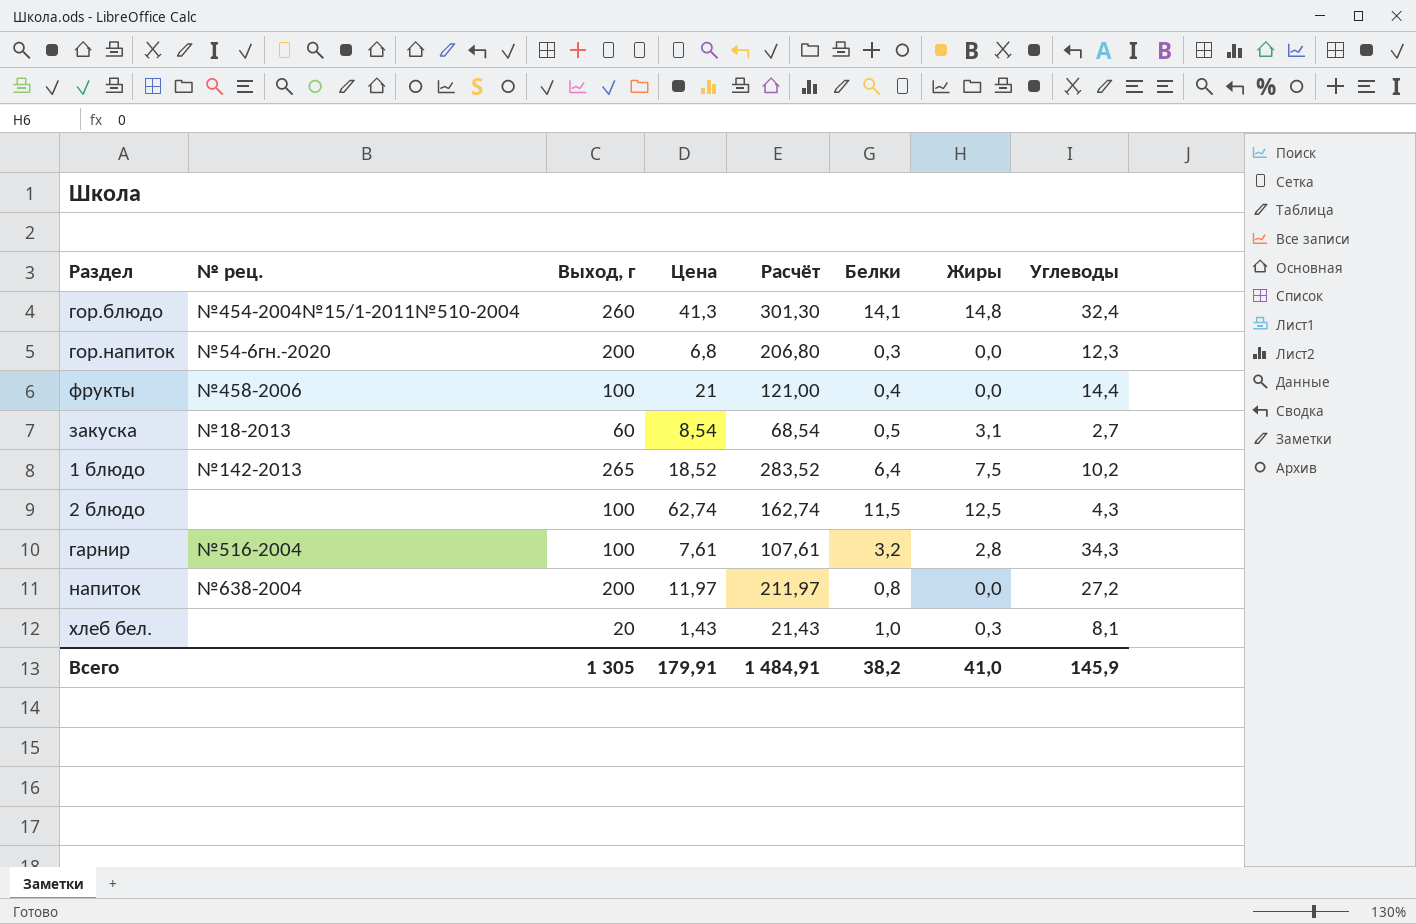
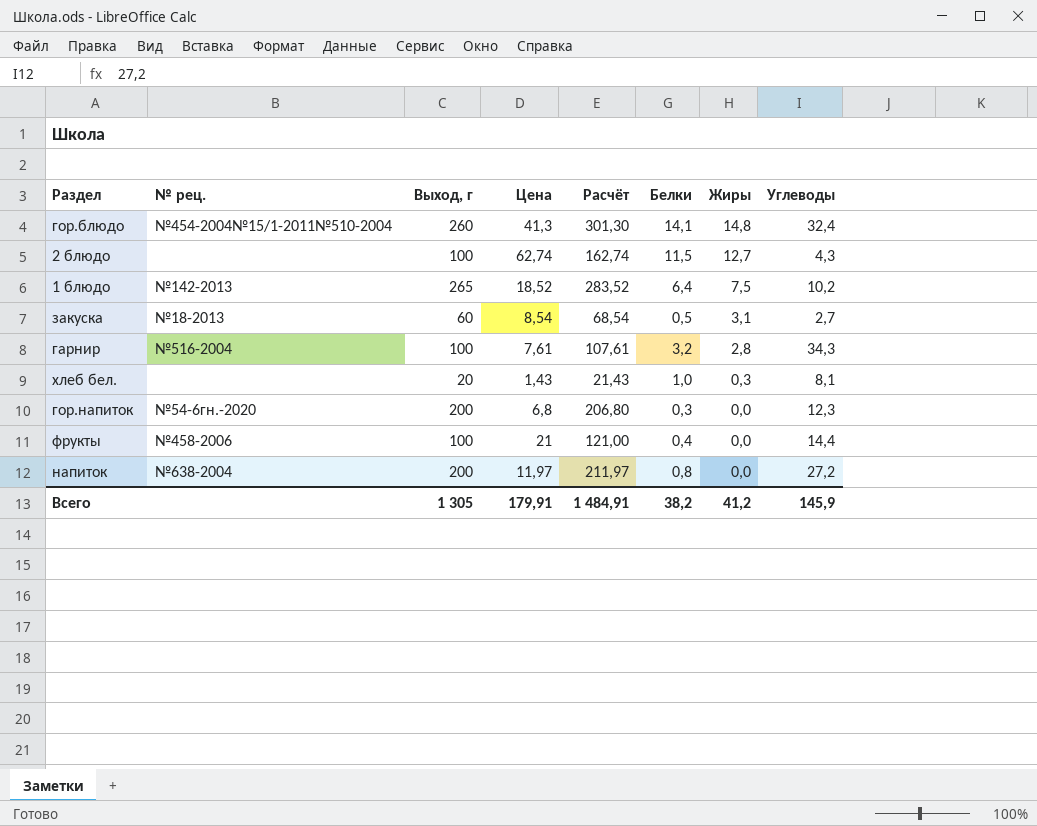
row order: none -> Жиры descending
2 блюдо | Жиры: 12,5 -> 12,7
Всего | Жиры: 41,0 -> 41,2

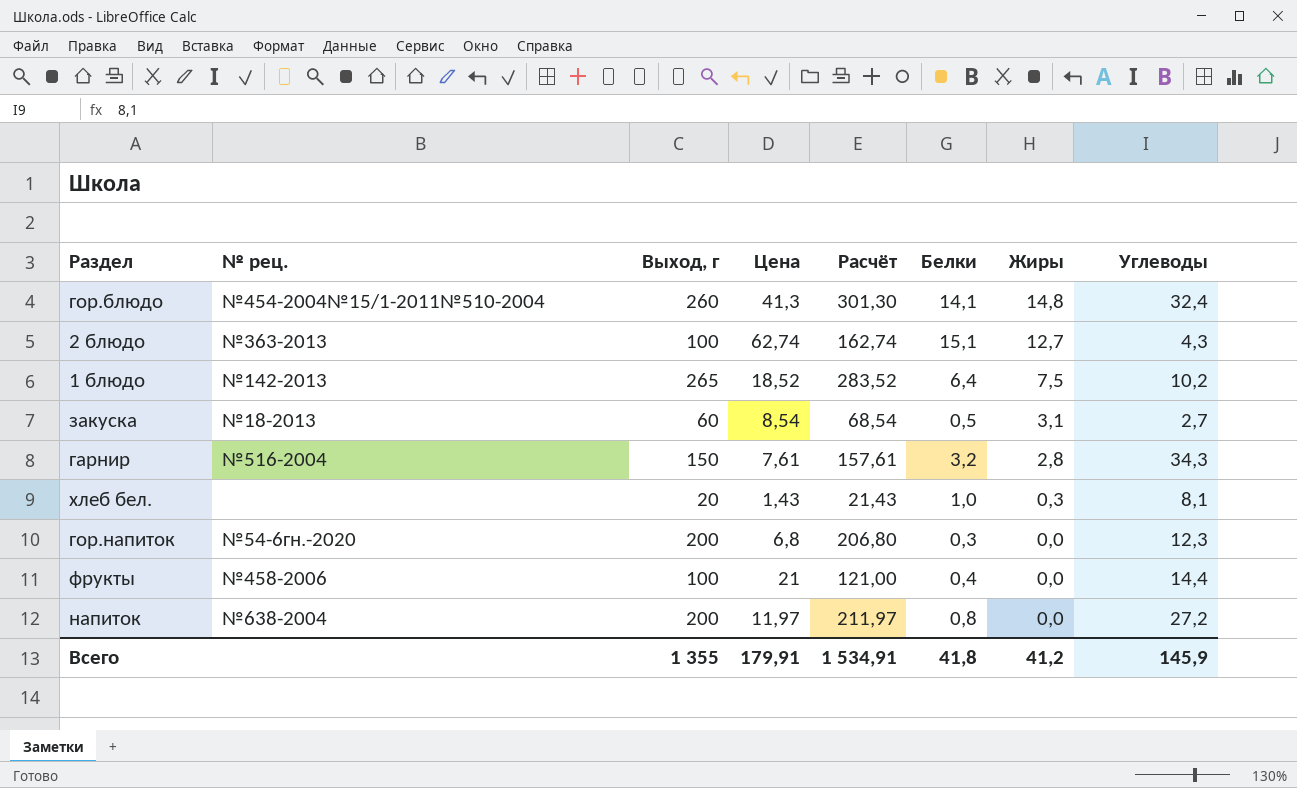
2 блюдо | № рец.: none -> №363-2013
2 блюдо | Белки: 11,5 -> 15,1
гарнир | Выход, г: 100 -> 150
гарнир | Расчёт: 107,61 -> 157,61
Всего | Выход, г: 1 305 -> 1 355
Всего | Расчёт: 1 484,91 -> 1 534,91
Всего | Белки: 38,2 -> 41,8

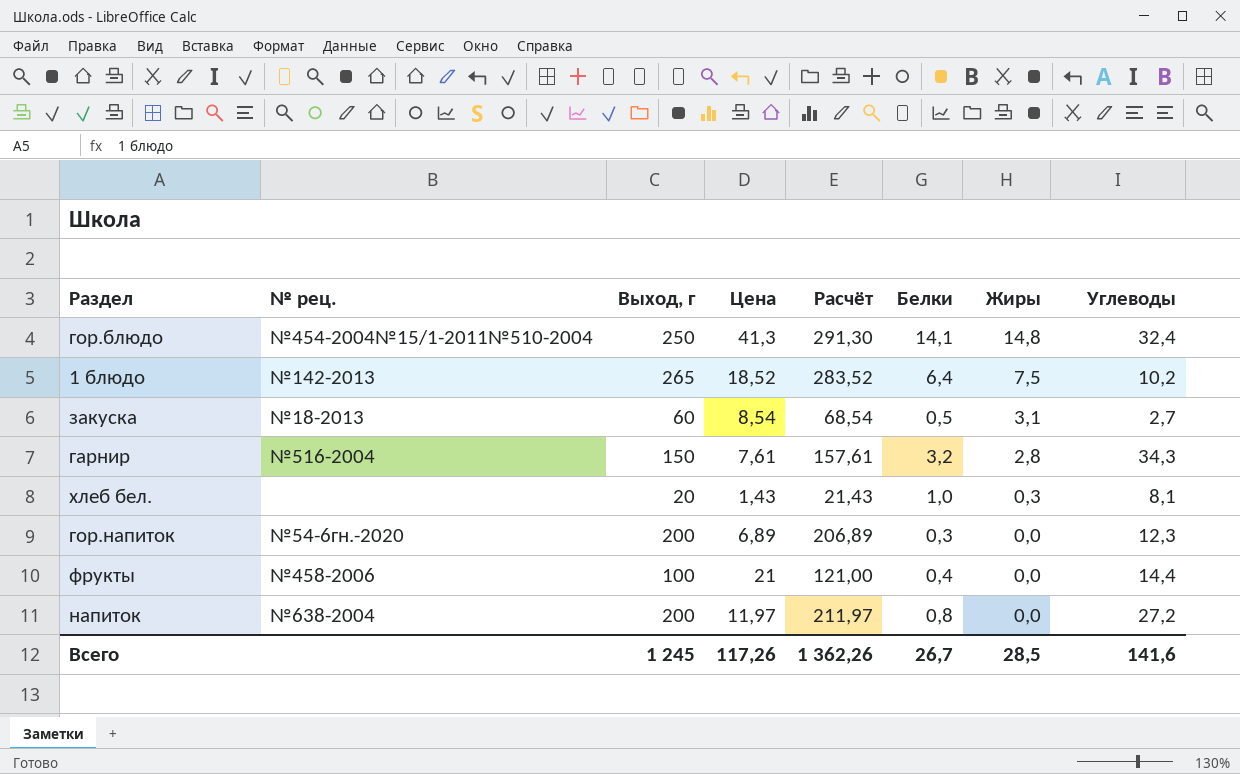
row 2 блюдо: №363-2013 | 100 | 62,74 | 162,74 | 15,1 | 12,7 | 4,3 -> none
гор.блюдо | Выход, г: 260 -> 250
гор.блюдо | Расчёт: 301,30 -> 291,30
гор.напиток | Цена: 6,8 -> 6,89
гор.напиток | Расчёт: 206,80 -> 206,89
Всего | Выход, г: 1 355 -> 1 245
Всего | Цена: 179,91 -> 117,26
Всего | Расчёт: 1 534,91 -> 1 362,26
Всего | Белки: 41,8 -> 26,7
Всего | Жиры: 41,2 -> 28,5
Всего | Углеводы: 145,9 -> 141,6

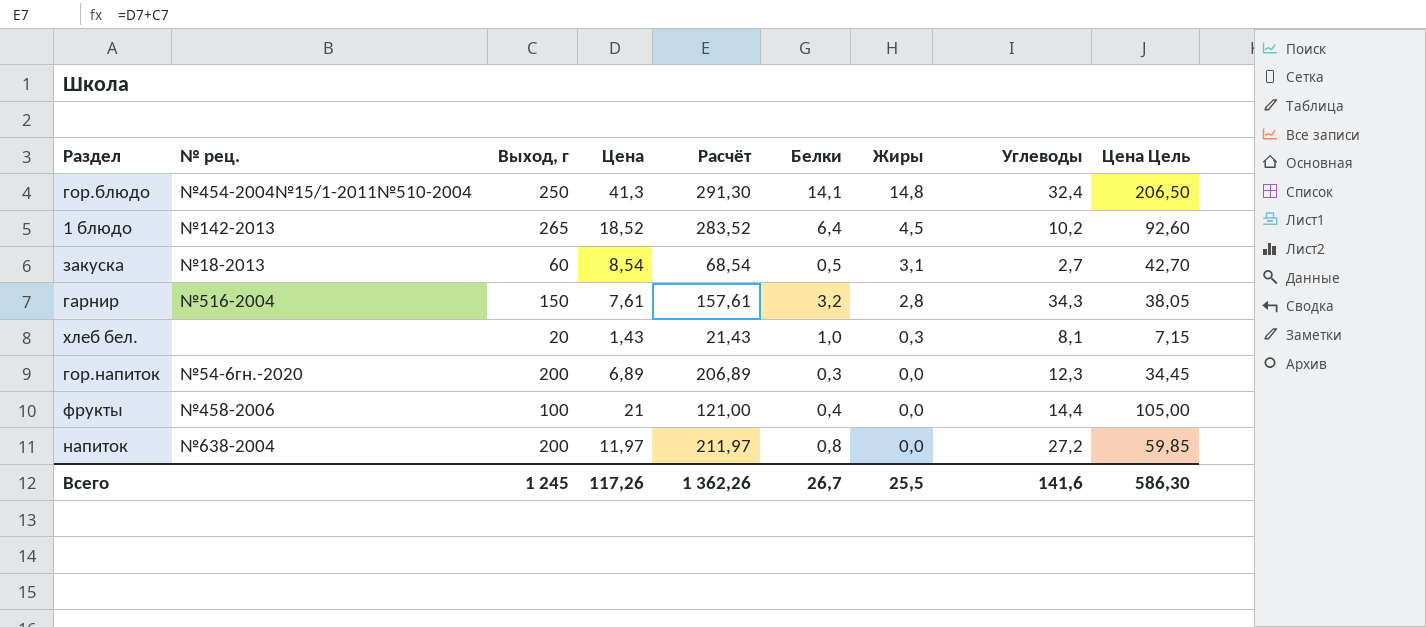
column Цена Цель | formula: none -> [Цена] * 5
1 блюдо | Жиры: 7,5 -> 4,5
Всего | Жиры: 28,5 -> 25,5

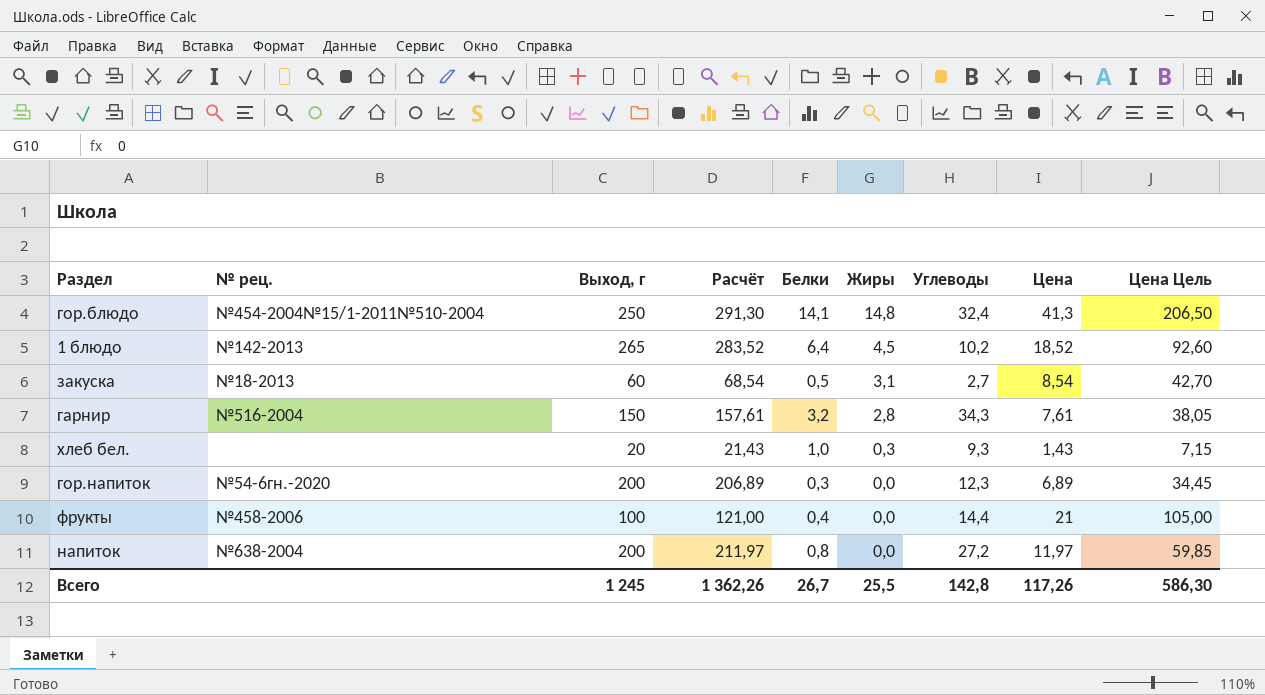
column Цена | position: 4 -> 8
хлеб бел. | Углеводы: 8,1 -> 9,3
Всего | Углеводы: 141,6 -> 142,8

